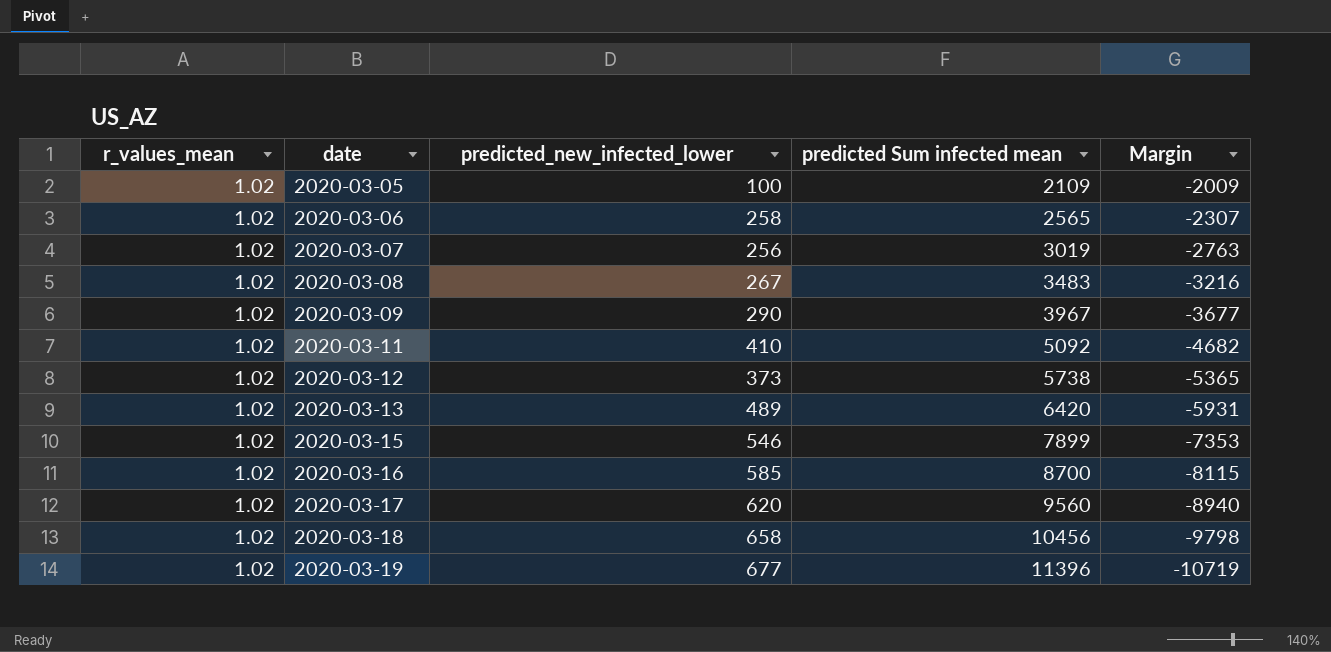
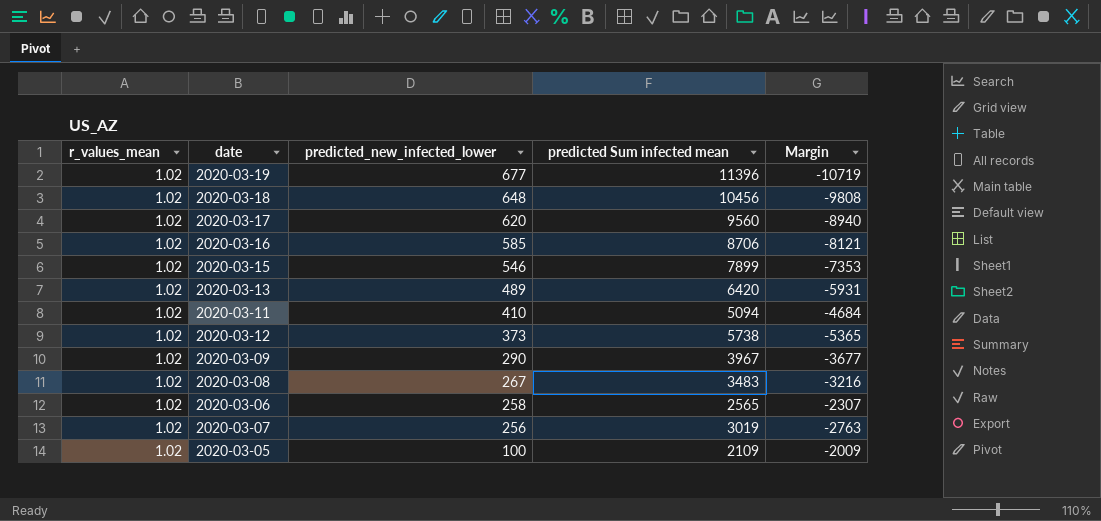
row order: date ascending -> predicted_new_infected_lower descending
2020-03-18 | predicted_new_infected_lower: 658 -> 648
2020-03-18 | Margin: -9798 -> -9808
2020-03-16 | predicted Sum infected mean: 8700 -> 8706
2020-03-16 | Margin: -8115 -> -8121
2020-03-11 | predicted Sum infected mean: 5092 -> 5094
2020-03-11 | Margin: -4682 -> -4684

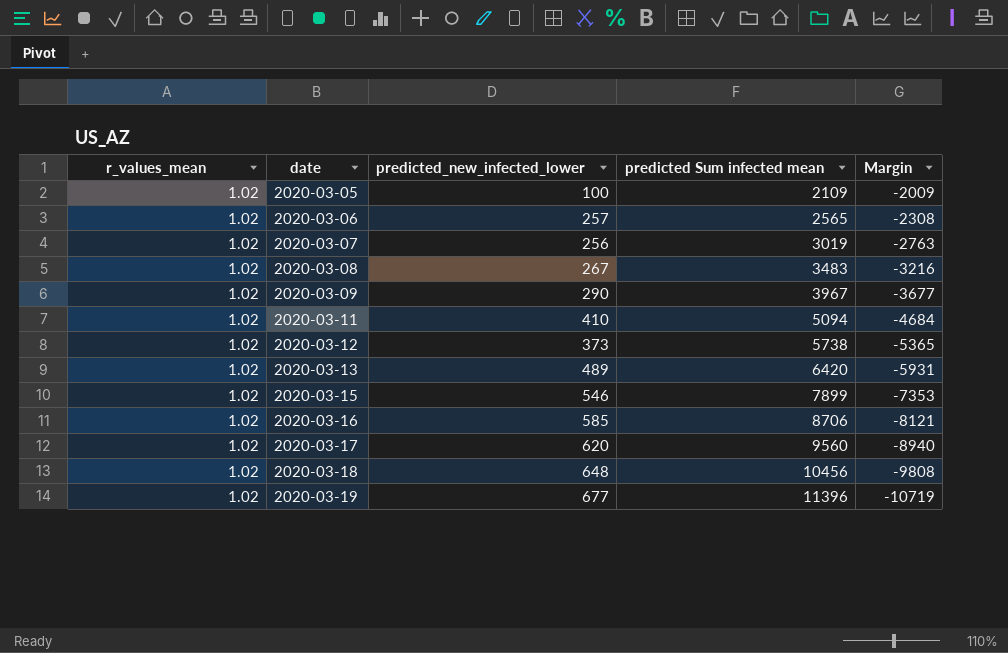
row order: predicted_new_infected_lower descending -> date ascending
2020-03-06 | predicted_new_infected_lower: 258 -> 257
2020-03-06 | Margin: -2307 -> -2308

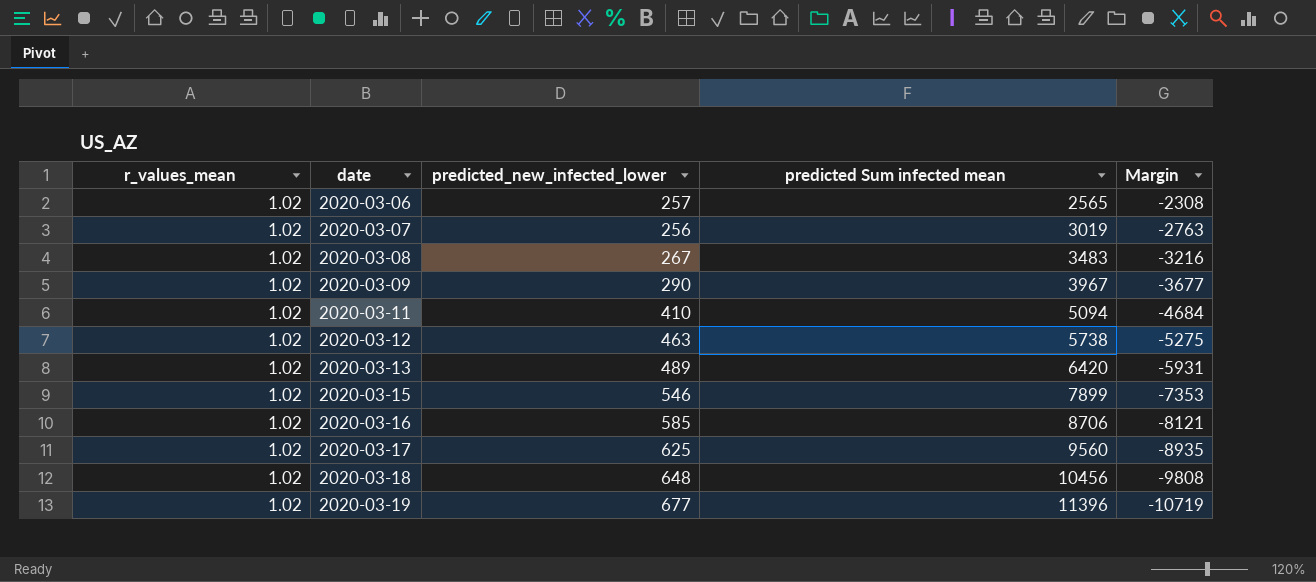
row 2020-03-05: 1.02 | 100 | 2109 | -2009 -> none
2020-03-12 | predicted_new_infected_lower: 373 -> 463
2020-03-12 | Margin: -5365 -> -5275
2020-03-17 | predicted_new_infected_lower: 620 -> 625
2020-03-17 | Margin: -8940 -> -8935

